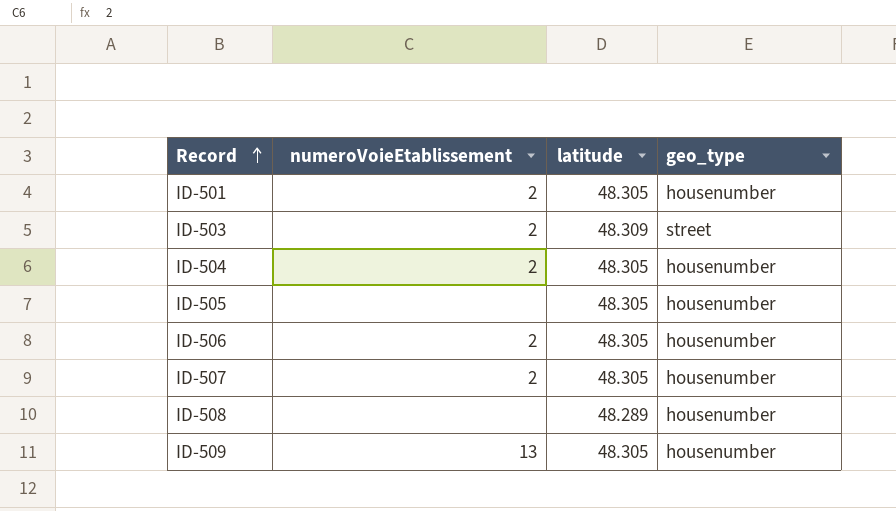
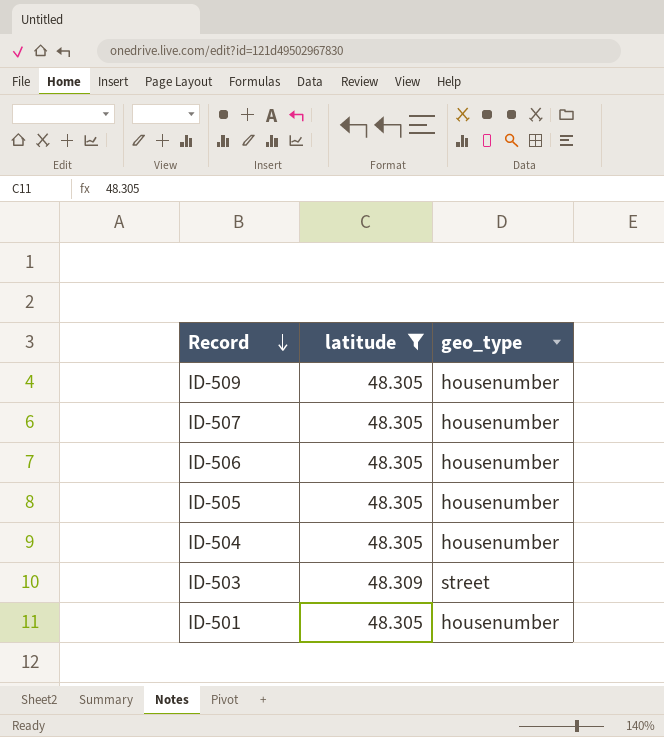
filter: none -> latitude != 48.289
row order: Record ascending -> Record descending
column numeroVoieEtablissement | position: 2 -> none

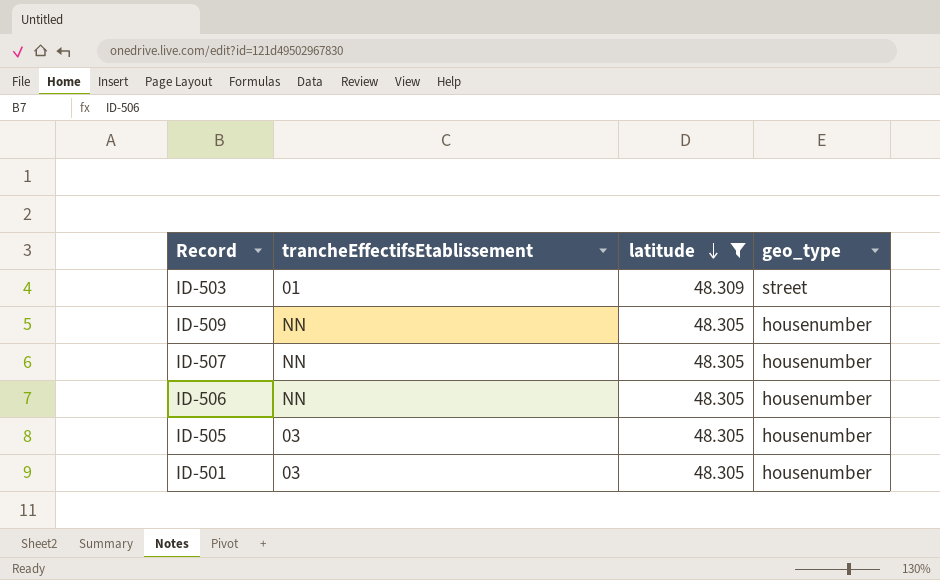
row order: Record descending -> latitude descending
column trancheEffectifsEtablissement | position: none -> 2
row ID-504: 48.305 | housenumber -> none

